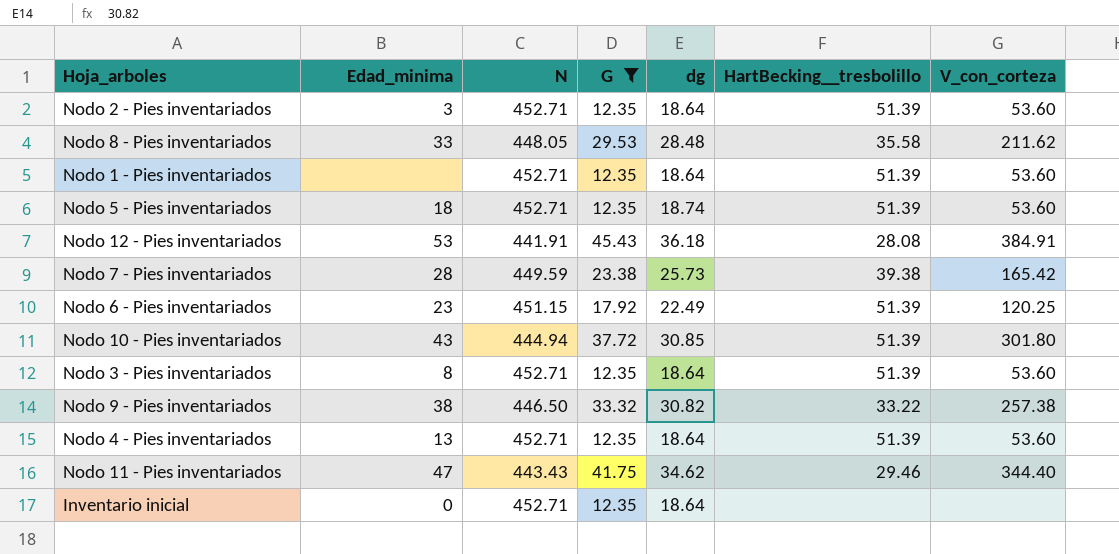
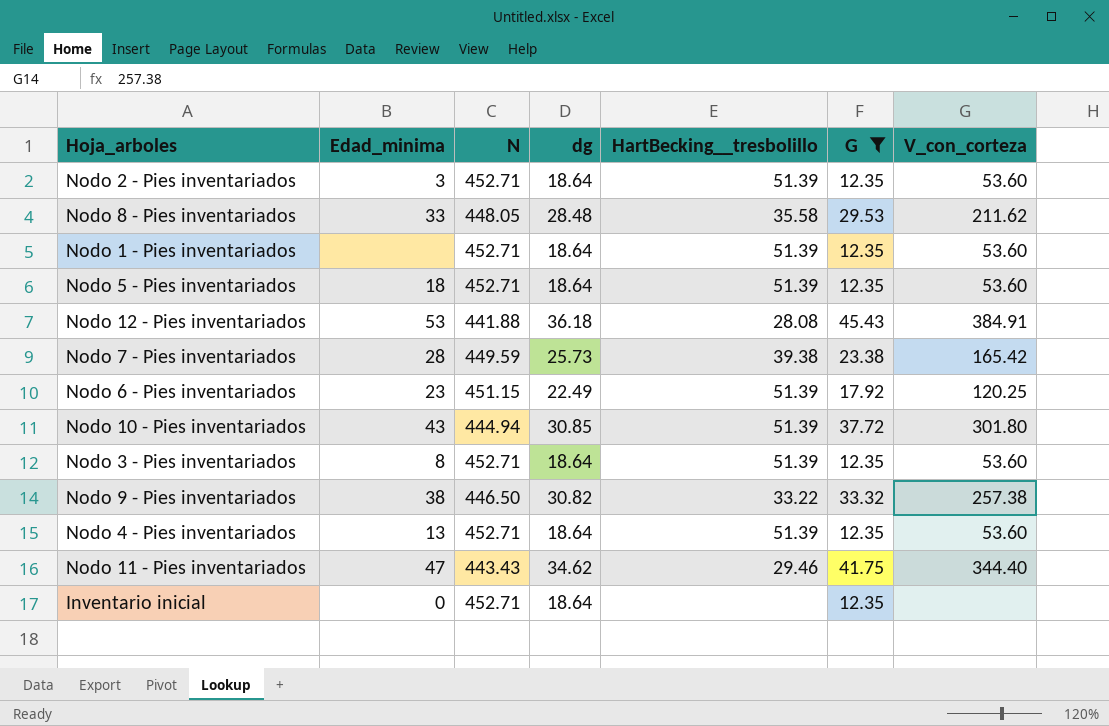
column G | position: 4 -> 6
Nodo 5 - Pies inventariados | dg: 18.74 -> 18.64
Nodo 12 - Pies inventariados | N: 441.91 -> 441.88

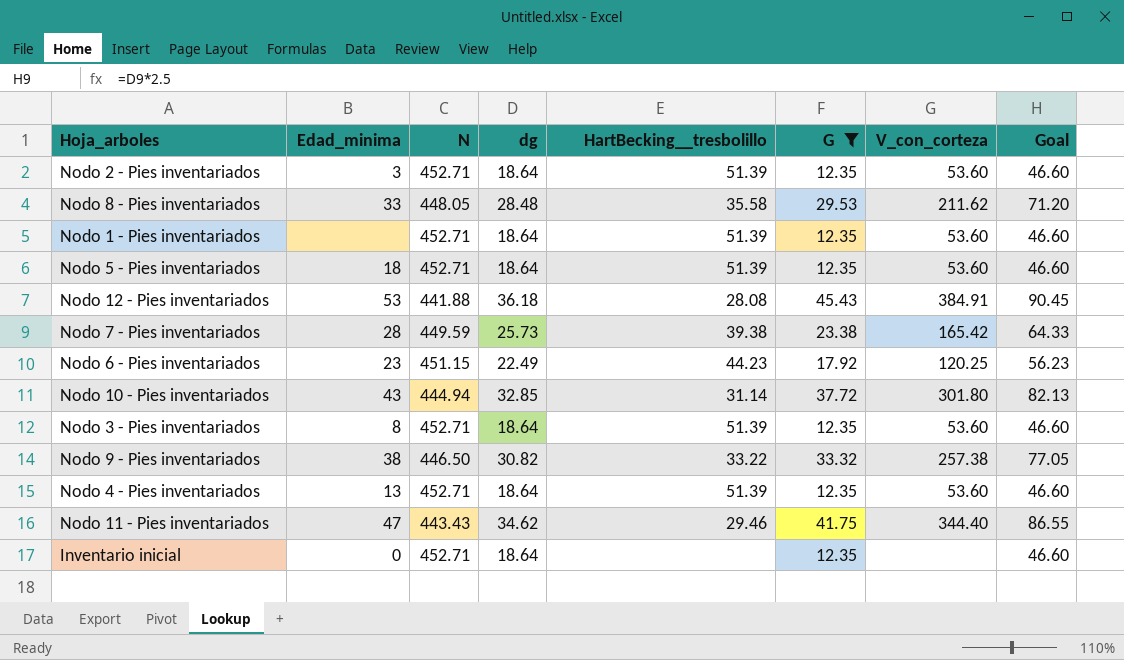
column Goal | formula: none -> [dg] * 2.5
Nodo 6 - Pies inventariados | HartBecking__tresbolillo: 51.39 -> 44.23
Nodo 10 - Pies inventariados | dg: 30.85 -> 32.85
Nodo 10 - Pies inventariados | HartBecking__tresbolillo: 51.39 -> 31.14

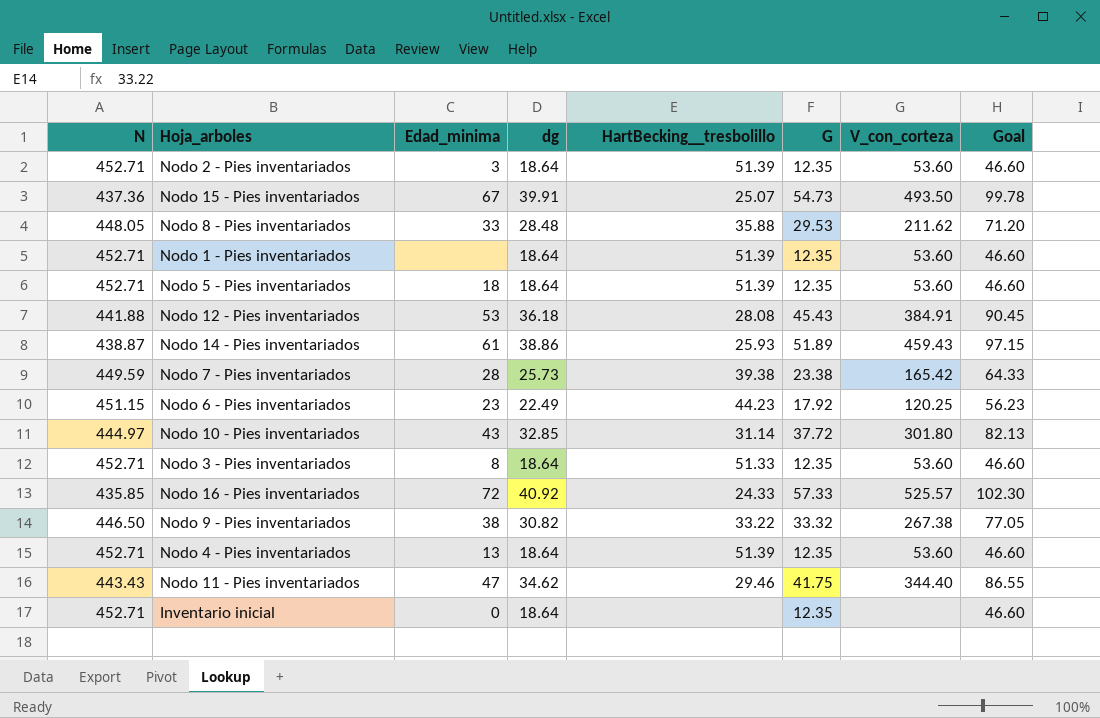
filter: G <= 45.43 -> none
column N | position: 3 -> 1
Nodo 8 - Pies inventariados | HartBecking__tresbolillo: 35.58 -> 35.88
Nodo 10 - Pies inventariados | N: 444.94 -> 444.97
Nodo 3 - Pies inventariados | HartBecking__tresbolillo: 51.39 -> 51.33
Nodo 9 - Pies inventariados | V_con_corteza: 257.38 -> 267.38

